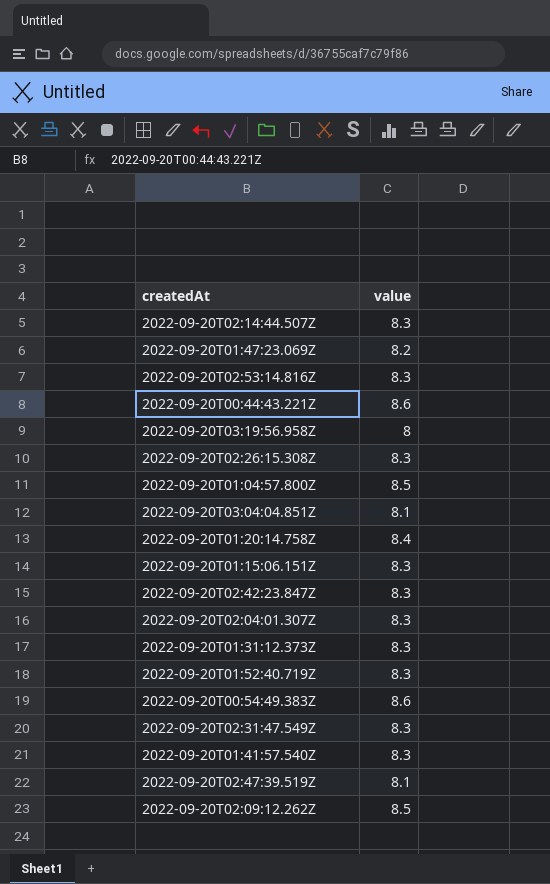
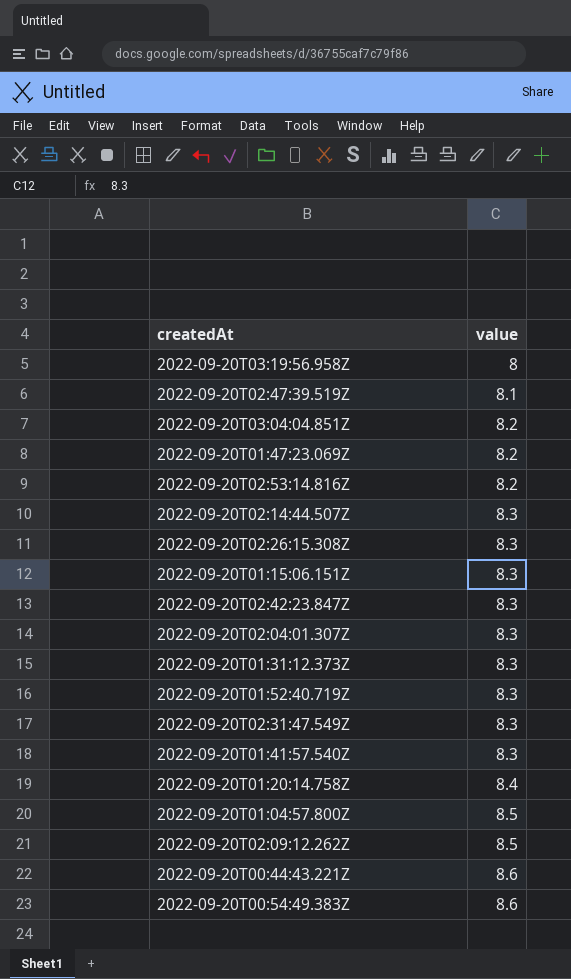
row order: none -> value ascending
2022-09-20T03:04:04.851Z | value: 8.1 -> 8.2
2022-09-20T02:53:14.816Z | value: 8.3 -> 8.2

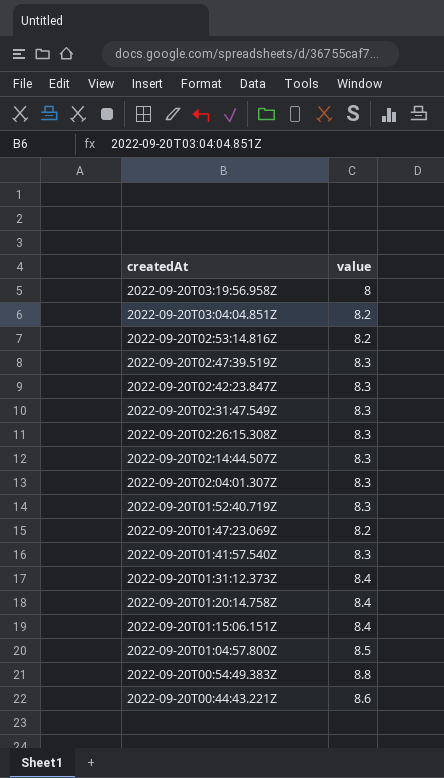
row order: value ascending -> createdAt descending
row 2022-09-20T02:09:12.262Z: 8.5 -> none
2022-09-20T02:47:39.519Z | value: 8.1 -> 8.3
2022-09-20T01:31:12.373Z | value: 8.3 -> 8.4
2022-09-20T01:15:06.151Z | value: 8.3 -> 8.4
2022-09-20T00:54:49.383Z | value: 8.6 -> 8.8

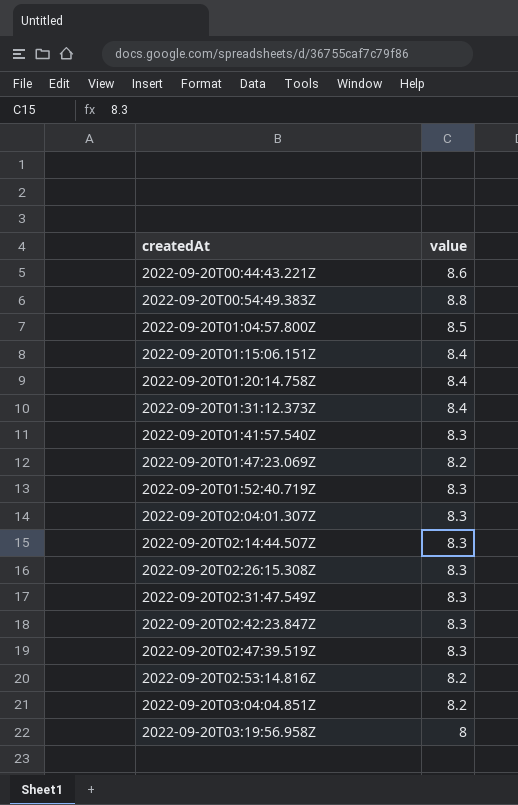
row order: createdAt descending -> createdAt ascending

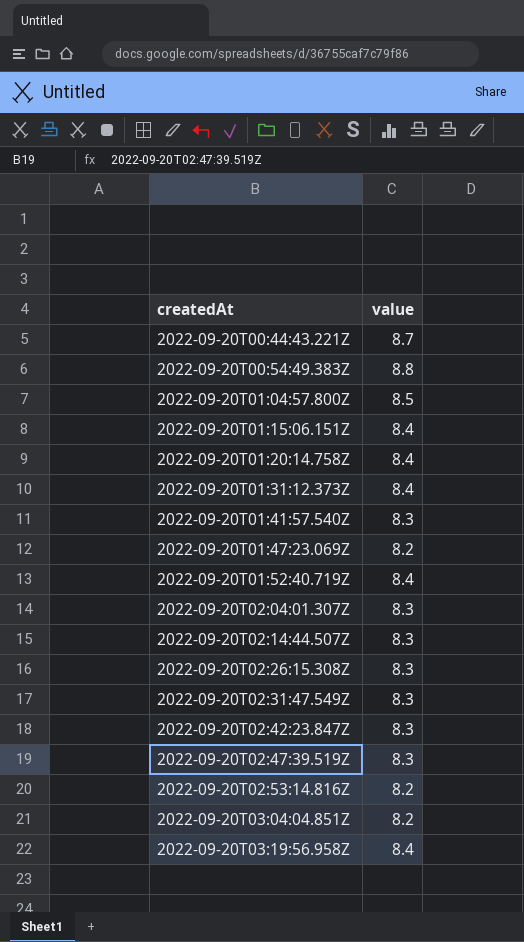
2022-09-20T00:44:43.221Z | value: 8.6 -> 8.7
2022-09-20T01:52:40.719Z | value: 8.3 -> 8.4
2022-09-20T03:19:56.958Z | value: 8 -> 8.4

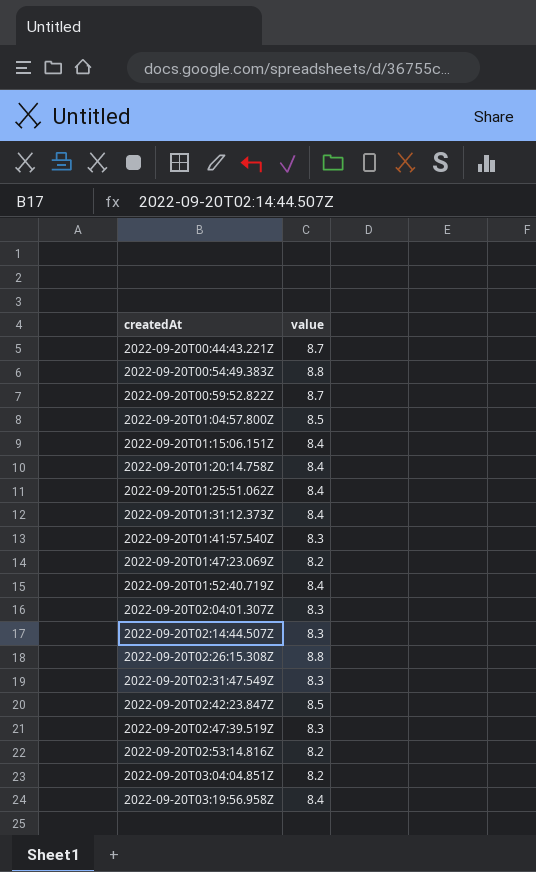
row 2022-09-20T00:59:52.822Z: none -> 8.7
row 2022-09-20T01:25:51.062Z: none -> 8.4
2022-09-20T02:26:15.308Z | value: 8.3 -> 8.8
2022-09-20T02:42:23.847Z | value: 8.3 -> 8.5

